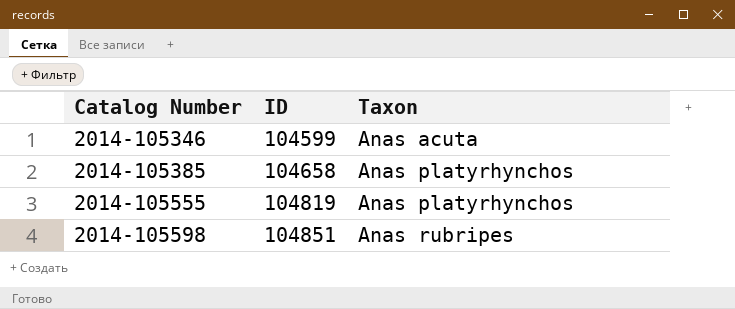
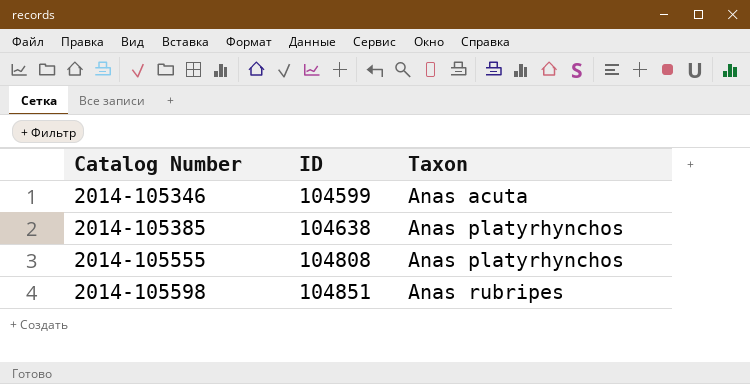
2014-105385 | ID: 104658 -> 104638
2014-105555 | ID: 104819 -> 104808

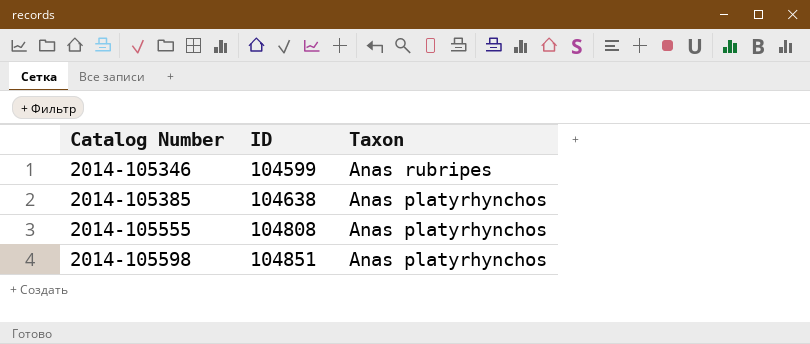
2014-105346 | Taxon: Anas acuta -> Anas rubripes
2014-105598 | Taxon: Anas rubripes -> Anas platyrhynchos

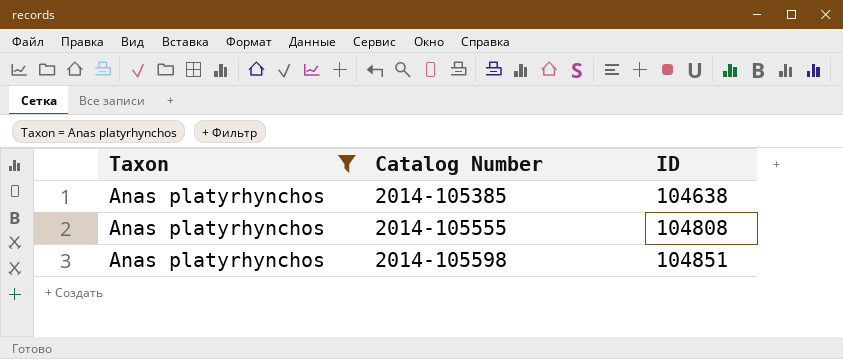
filter: none -> Taxon = Anas platyrhynchos
column Taxon | position: 3 -> 1

